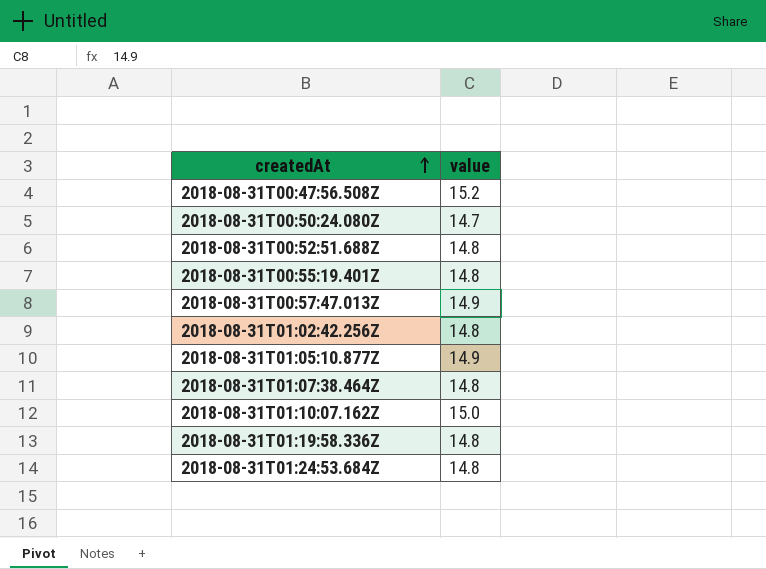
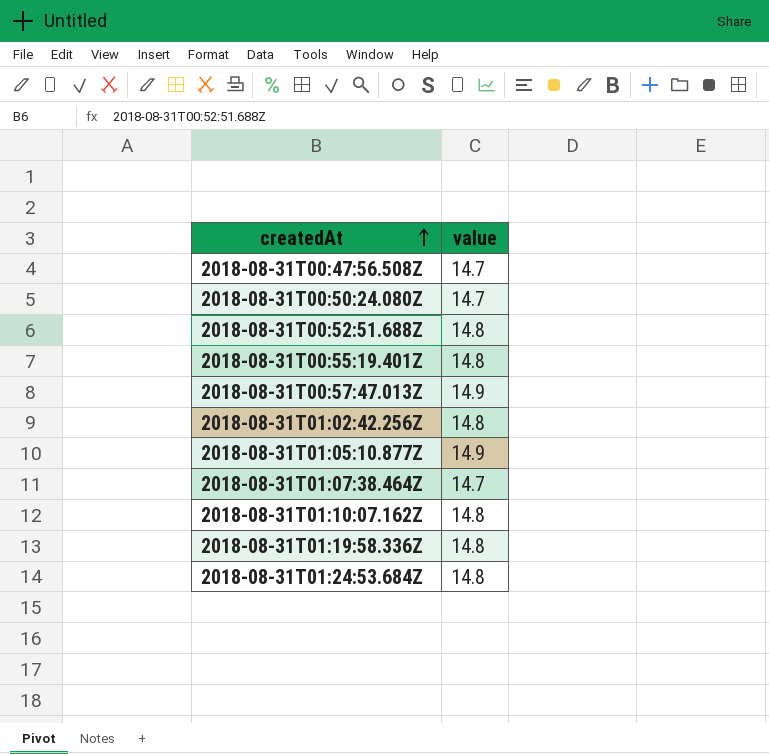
2018-08-31T00:47:56.508Z | value: 15.2 -> 14.7
2018-08-31T01:07:38.464Z | value: 14.8 -> 14.7
2018-08-31T01:10:07.162Z | value: 15.0 -> 14.8

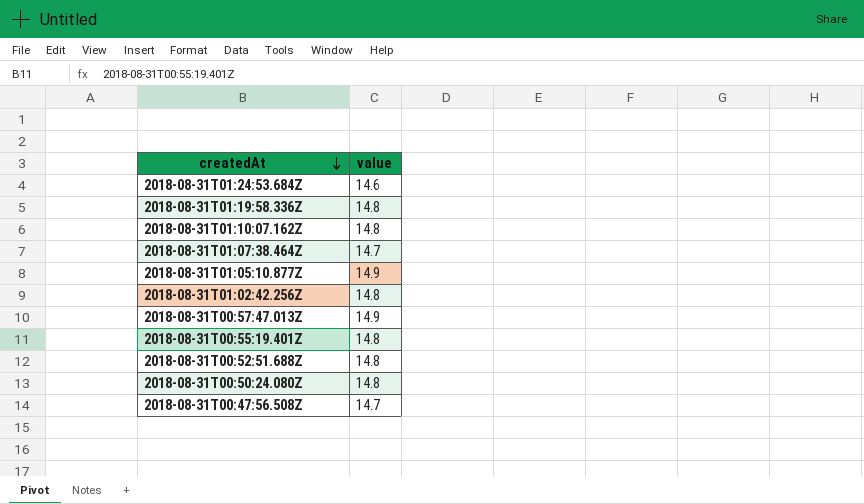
row order: createdAt ascending -> createdAt descending
2018-08-31T01:24:53.684Z | value: 14.8 -> 14.6
2018-08-31T00:50:24.080Z | value: 14.7 -> 14.8

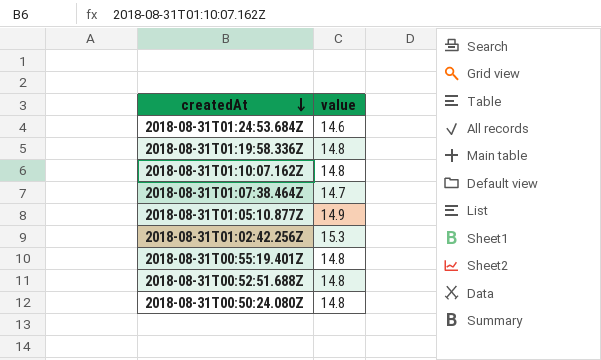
row 2018-08-31T00:57:47.013Z: 14.9 -> none
row 2018-08-31T00:47:56.508Z: 14.7 -> none
2018-08-31T01:02:42.256Z | value: 14.8 -> 15.3

